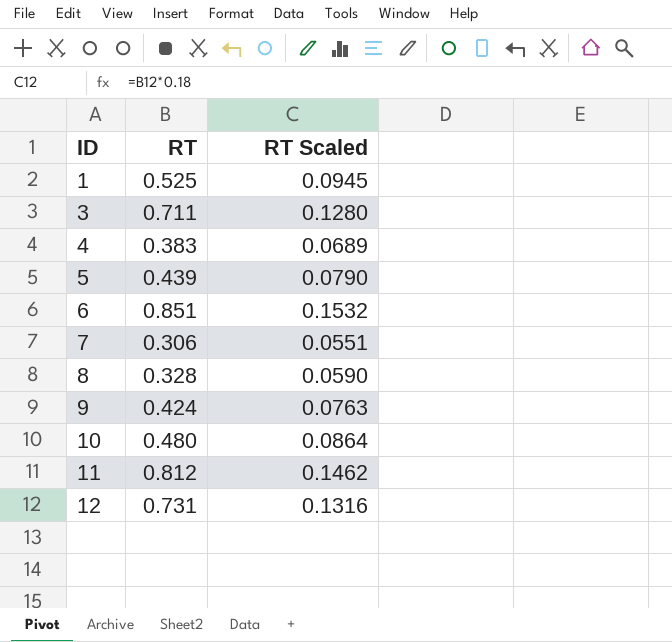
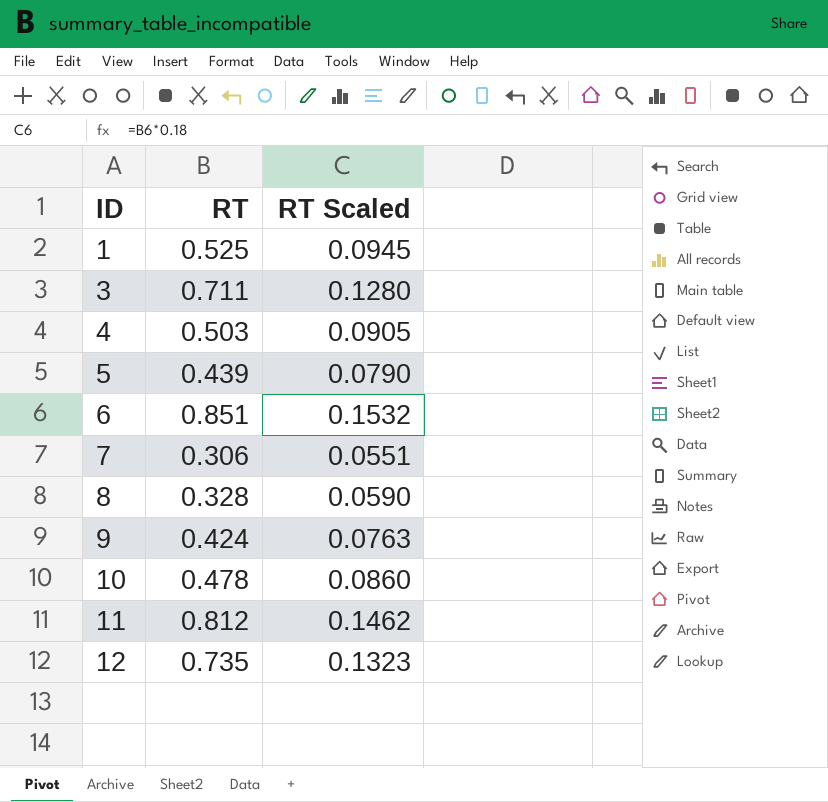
4 | RT: 0.383 -> 0.503
4 | RT Scaled: 0.0689 -> 0.0905
10 | RT: 0.480 -> 0.478
10 | RT Scaled: 0.0864 -> 0.0860
12 | RT: 0.731 -> 0.735
12 | RT Scaled: 0.1316 -> 0.1323

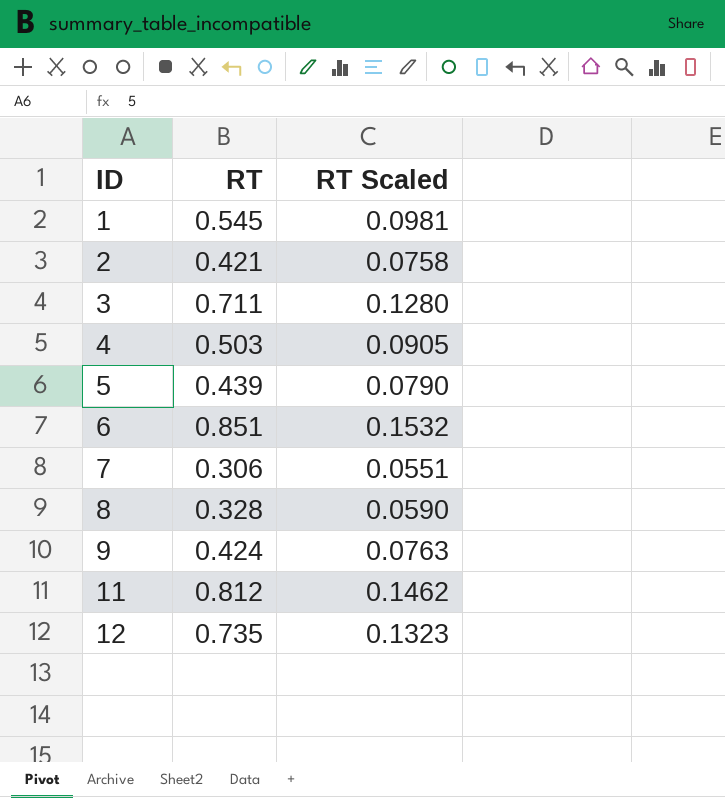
row 10: 0.478 | 0.0860 -> none
1 | RT: 0.525 -> 0.545
1 | RT Scaled: 0.0945 -> 0.0981
row 2: none -> 0.421 | 0.0758

